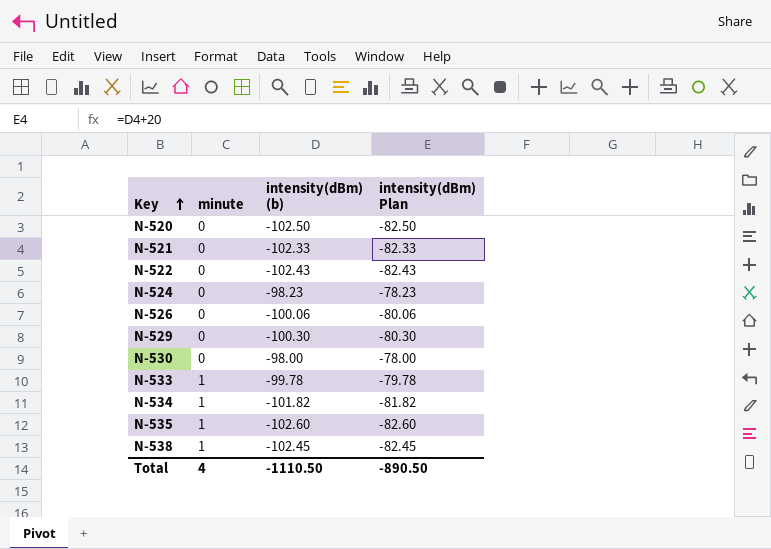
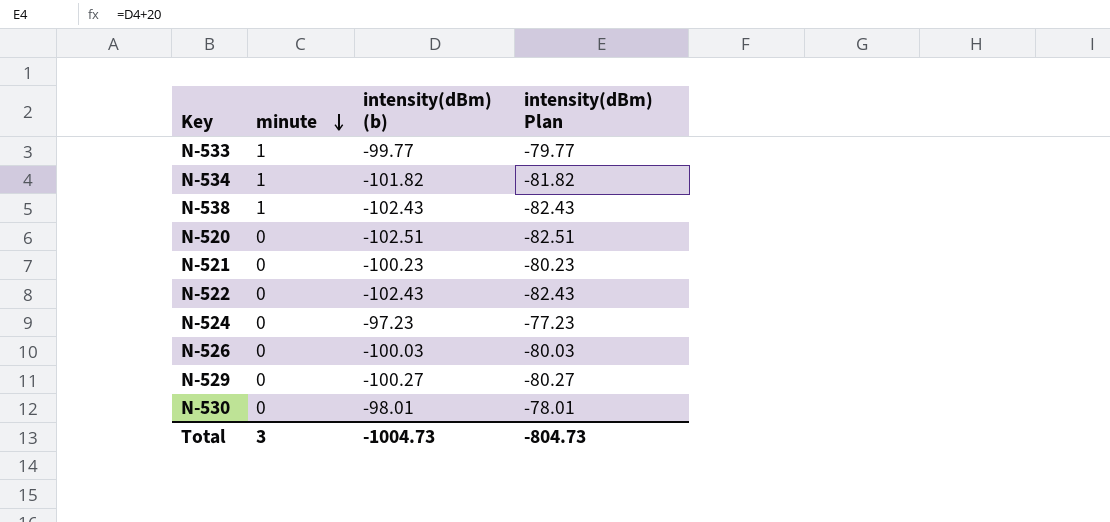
row order: Key ascending -> minute descending
row N-535: 1 | -102.60 | -82.60 -> none
N-533 | intensity(dBm) (b): -99.78 -> -99.77
N-533 | intensity(dBm) Plan: -79.78 -> -79.77
N-538 | intensity(dBm) (b): -102.45 -> -102.43
N-538 | intensity(dBm) Plan: -82.45 -> -82.43
N-520 | intensity(dBm) (b): -102.50 -> -102.51
N-520 | intensity(dBm) Plan: -82.50 -> -82.51
N-521 | intensity(dBm) (b): -102.33 -> -100.23
N-521 | intensity(dBm) Plan: -82.33 -> -80.23
N-524 | intensity(dBm) (b): -98.23 -> -97.23
N-524 | intensity(dBm) Plan: -78.23 -> -77.23
N-526 | intensity(dBm) (b): -100.06 -> -100.03
N-526 | intensity(dBm) Plan: -80.06 -> -80.03
N-529 | intensity(dBm) (b): -100.30 -> -100.27
N-529 | intensity(dBm) Plan: -80.30 -> -80.27
N-530 | intensity(dBm) (b): -98.00 -> -98.01
N-530 | intensity(dBm) Plan: -78.00 -> -78.01
Total | minute: 4 -> 3
Total | intensity(dBm) (b): -1110.50 -> -1004.73
Total | intensity(dBm) Plan: -890.50 -> -804.73

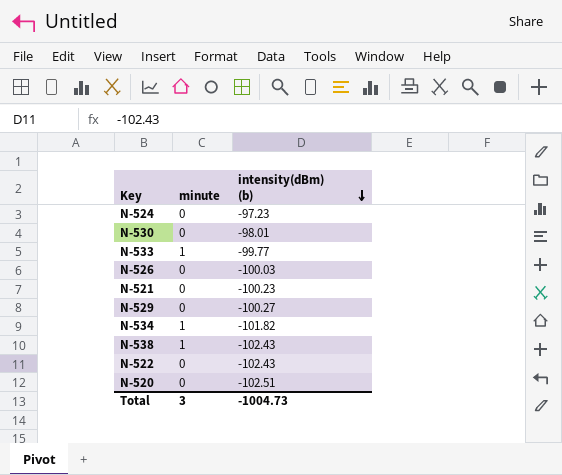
row order: minute descending -> intensity(dBm) (b) descending
column intensity(dBm) Plan | formula: [intensity(dBm) (b)] + 20 -> none

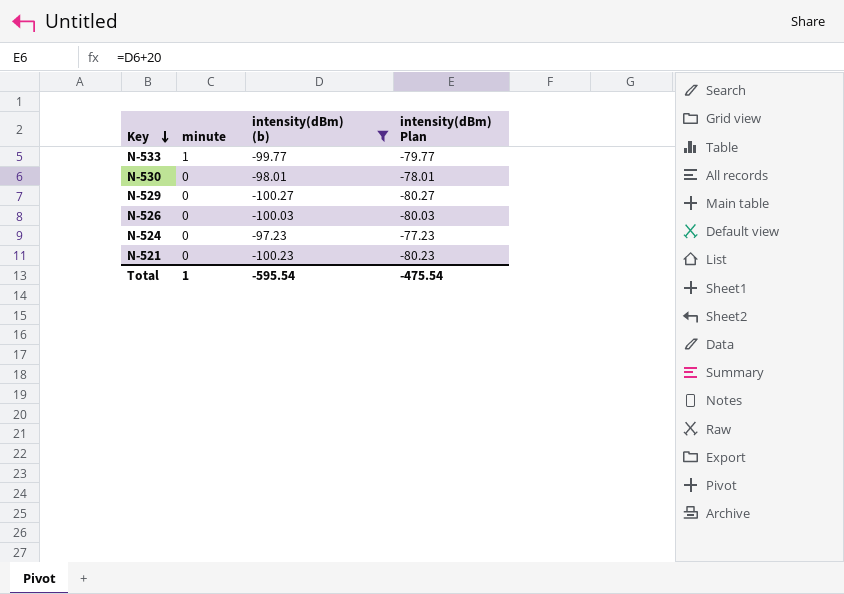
filter: none -> intensity(dBm) (b) >= -100.27
row order: intensity(dBm) (b) descending -> Key descending
column intensity(dBm) Plan | formula: none -> [intensity(dBm) (b)] + 20
Total | minute: 3 -> 1
Total | intensity(dBm) (b): -1004.73 -> -595.54

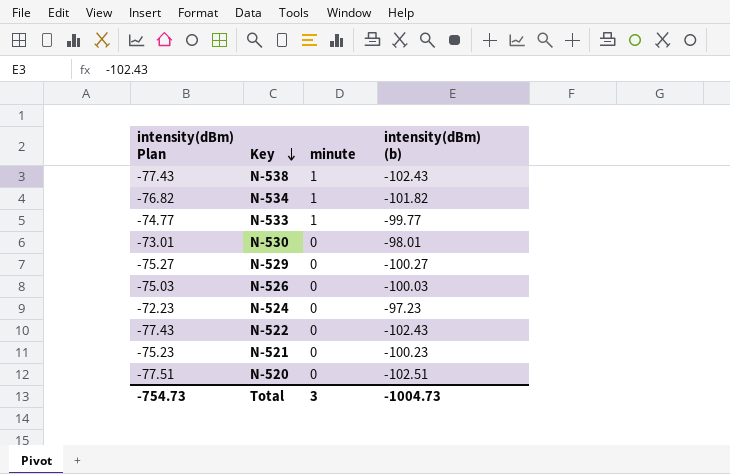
filter: intensity(dBm) (b) >= -100.27 -> none
column intensity(dBm) Plan | formula: [intensity(dBm) (b)] + 20 -> [intensity(dBm) (b)] + 25
column intensity(dBm) Plan | position: 4 -> 1
Total | intensity(dBm) Plan: -475.54 -> -754.73
Total | minute: 1 -> 3
Total | intensity(dBm) (b): -595.54 -> -1004.73

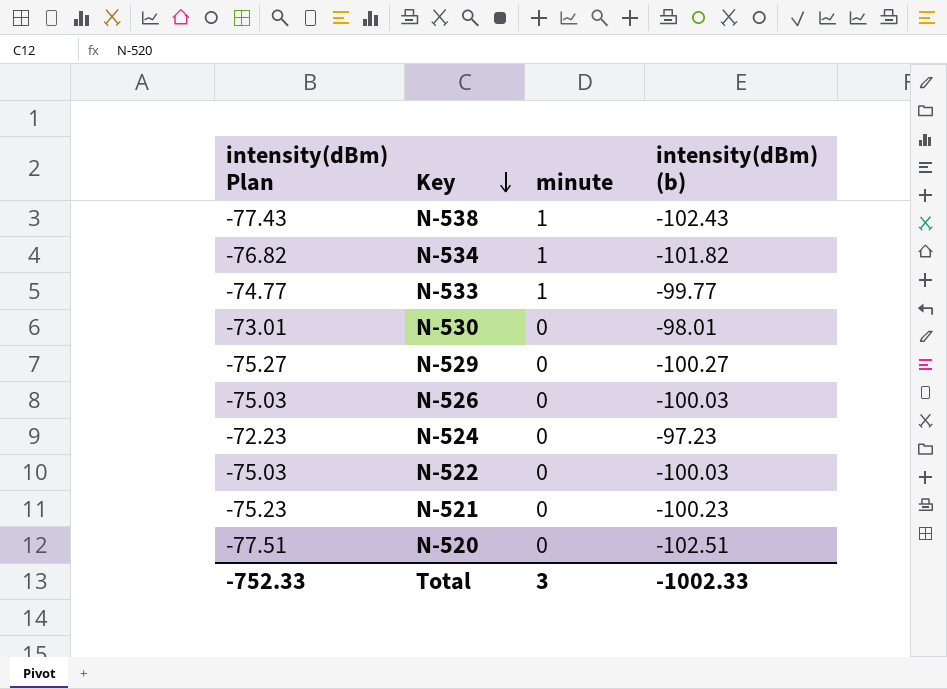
N-522 | intensity(dBm) Plan: -77.43 -> -75.03
N-522 | intensity(dBm) (b): -102.43 -> -100.03
Total | intensity(dBm) Plan: -754.73 -> -752.33
Total | intensity(dBm) (b): -1004.73 -> -1002.33

